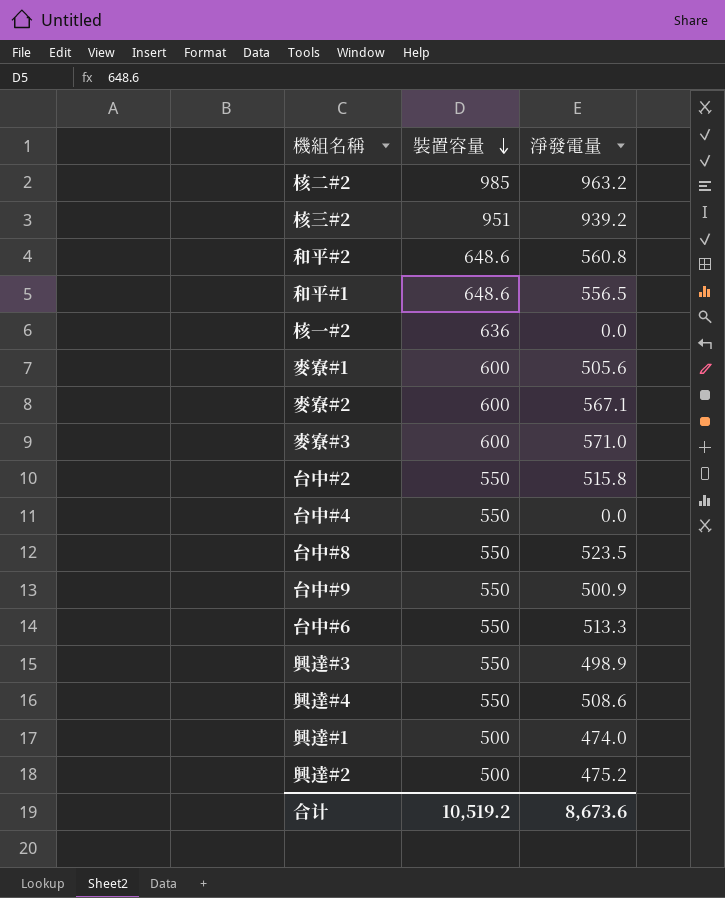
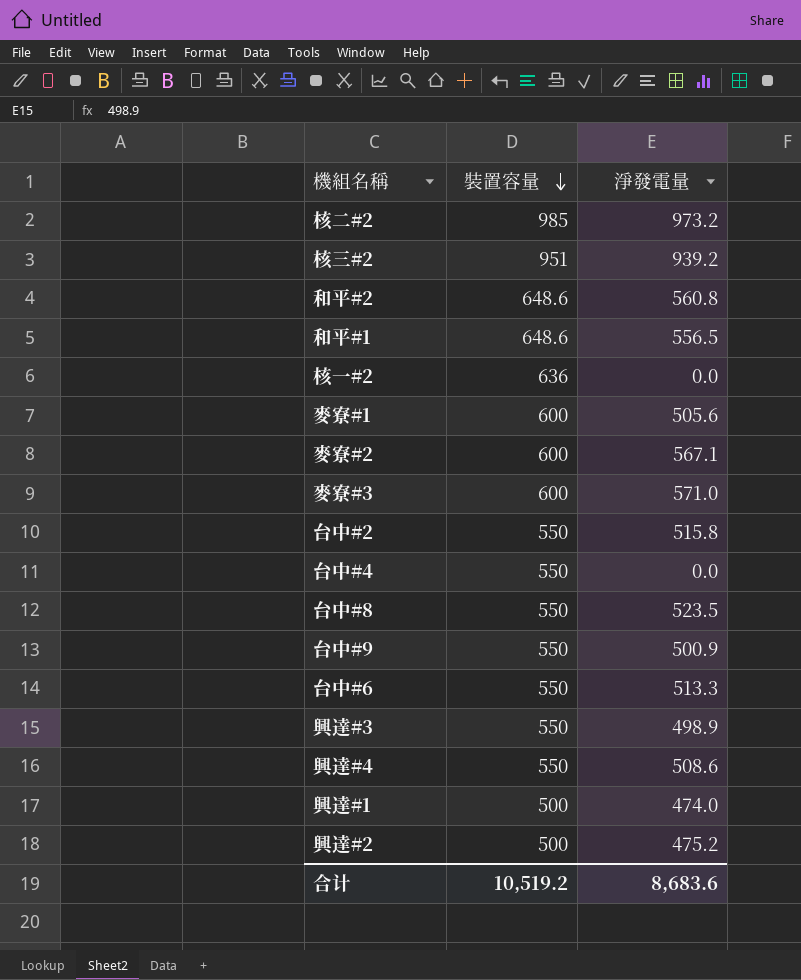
核二#2 | 淨發電量: 963.2 -> 973.2
合计 | 淨發電量: 8,673.6 -> 8,683.6

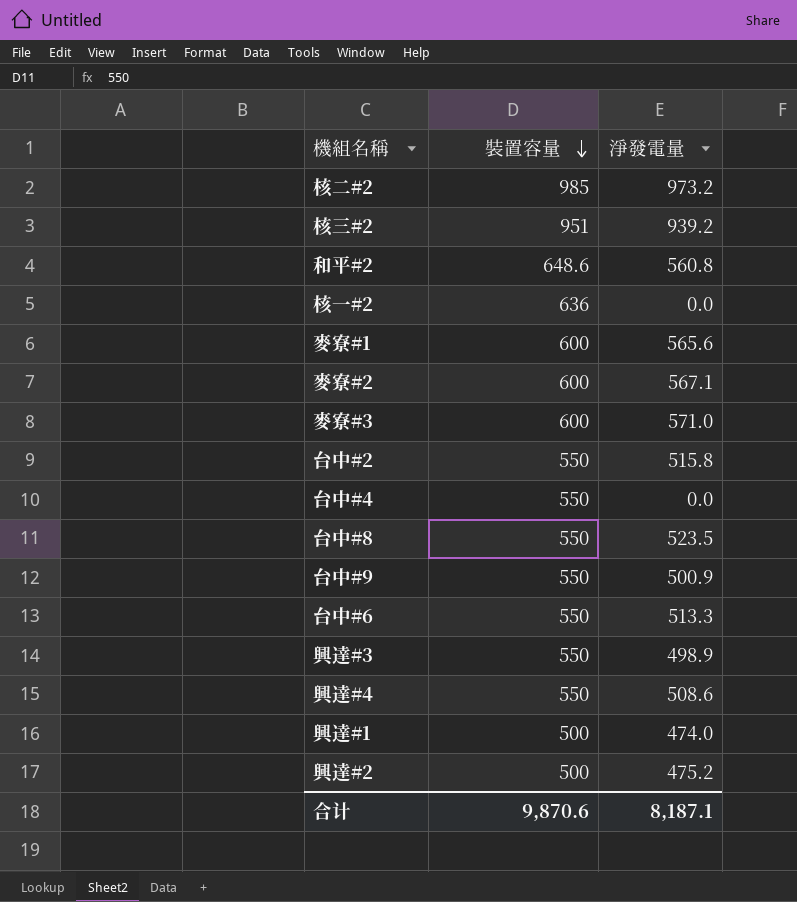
row 和平#1: 648.6 | 556.5 -> none
麥寮#1 | 淨發電量: 505.6 -> 565.6
合计 | 裝置容量: 10,519.2 -> 9,870.6
合计 | 淨發電量: 8,683.6 -> 8,187.1

